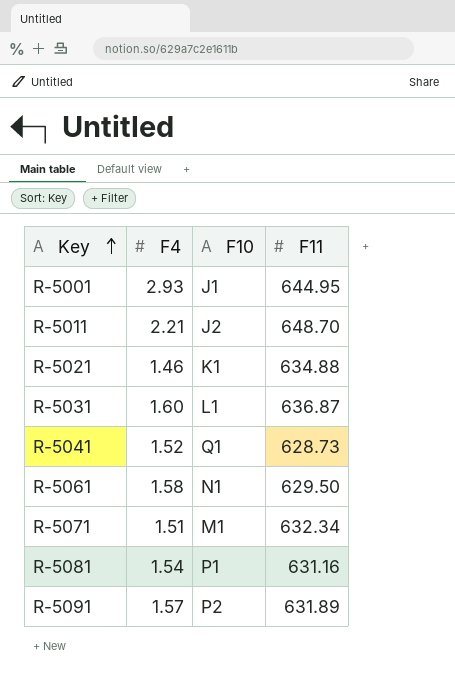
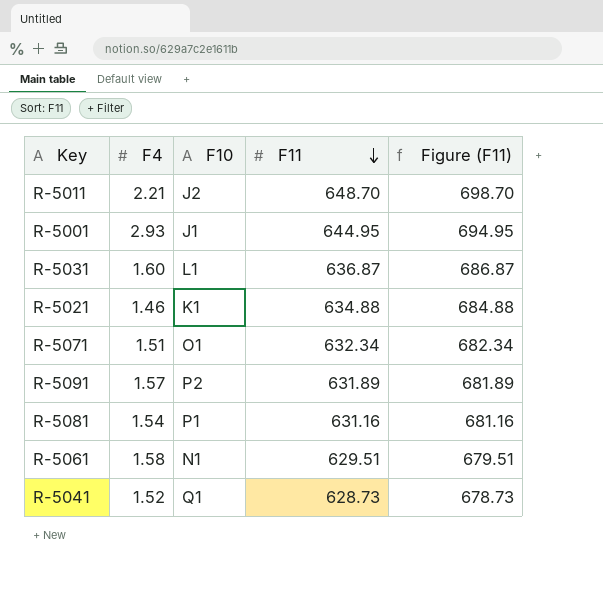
row order: Key ascending -> F11 descending
column Figure (F11) | formula: none -> [F11] + 50
R-5071 | F10: M1 -> O1
R-5061 | F11: 629.50 -> 629.51

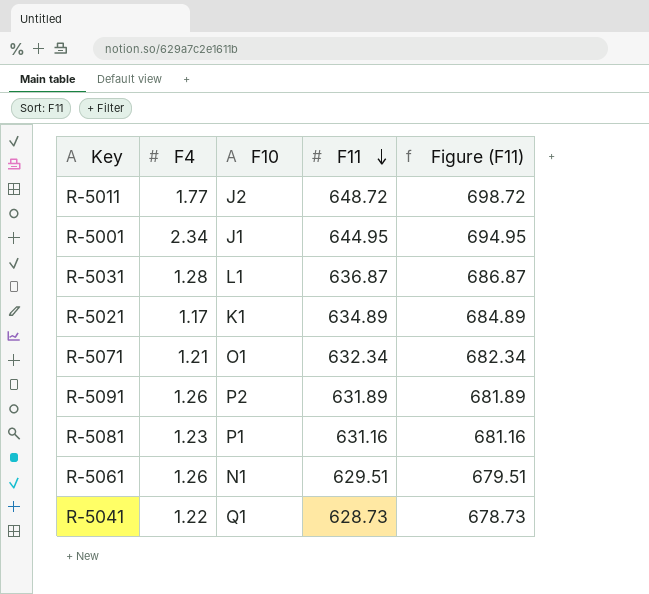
R-5011 | F4: 2.21 -> 1.77
R-5011 | F11: 648.70 -> 648.72
R-5011 | Figure (F11): 698.70 -> 698.72
R-5001 | F4: 2.93 -> 2.34
R-5031 | F4: 1.60 -> 1.28
R-5021 | F4: 1.46 -> 1.17
R-5021 | F11: 634.88 -> 634.89
R-5021 | Figure (F11): 684.88 -> 684.89
R-5071 | F4: 1.51 -> 1.21
R-5091 | F4: 1.57 -> 1.26
R-5081 | F4: 1.54 -> 1.23
R-5061 | F4: 1.58 -> 1.26
R-5041 | F4: 1.52 -> 1.22

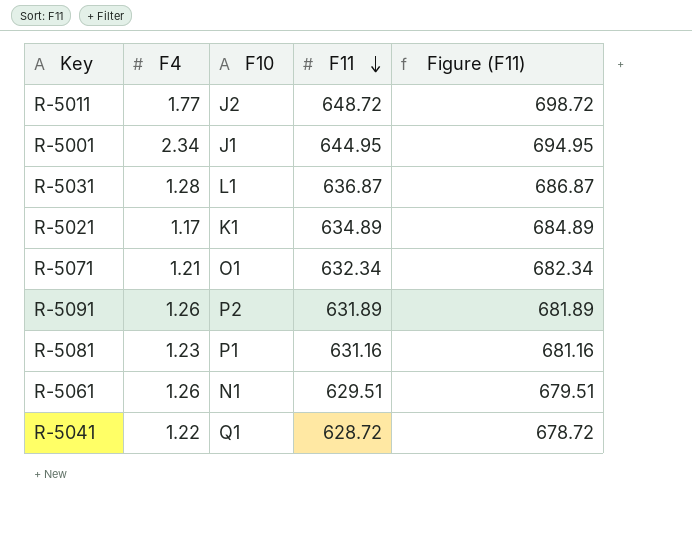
R-5041 | F11: 628.73 -> 628.72
R-5041 | Figure (F11): 678.73 -> 678.72

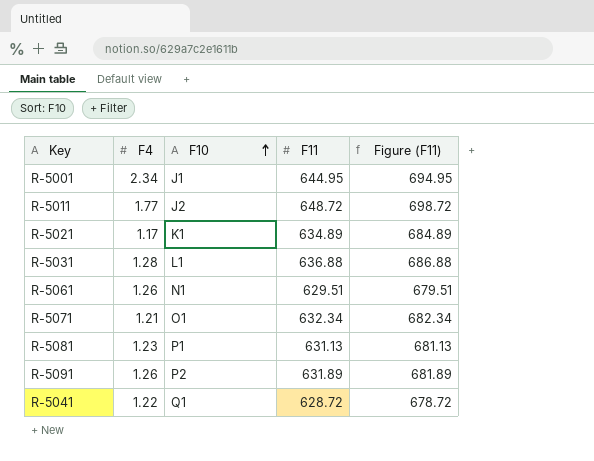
row order: F11 descending -> F10 ascending
R-5031 | F11: 636.87 -> 636.88
R-5031 | Figure (F11): 686.87 -> 686.88
R-5081 | F11: 631.16 -> 631.13
R-5081 | Figure (F11): 681.16 -> 681.13

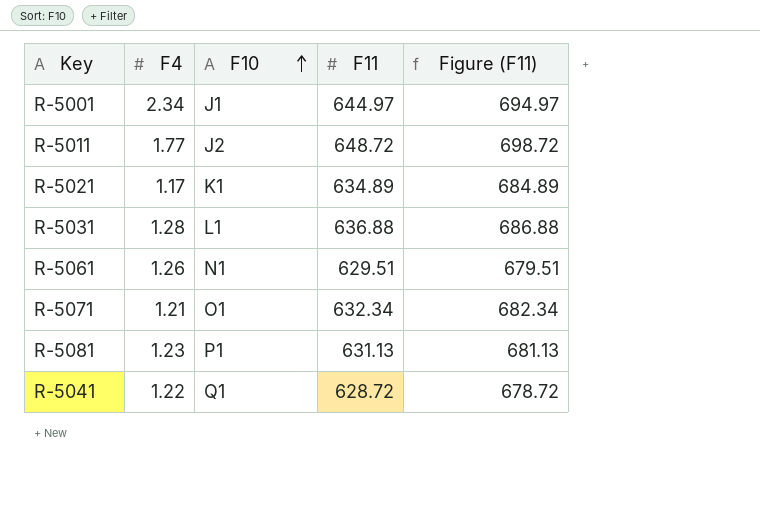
row R-5091: 1.26 | P2 | 631.89 | 681.89 -> none
R-5001 | F11: 644.95 -> 644.97
R-5001 | Figure (F11): 694.95 -> 694.97

